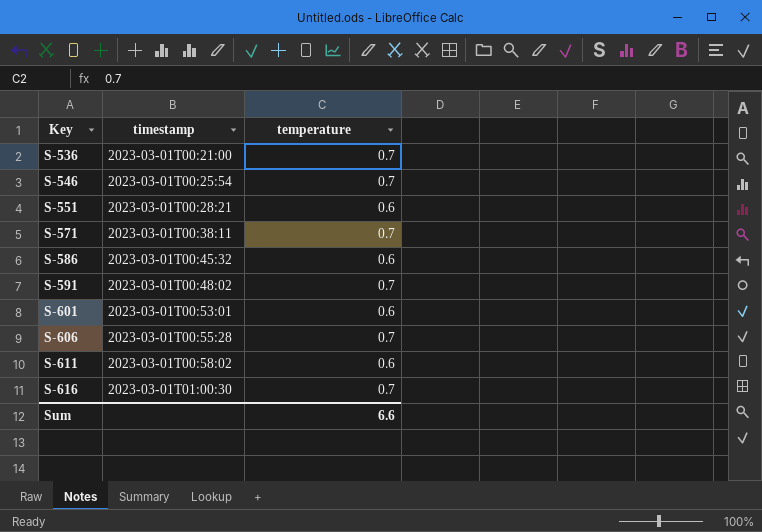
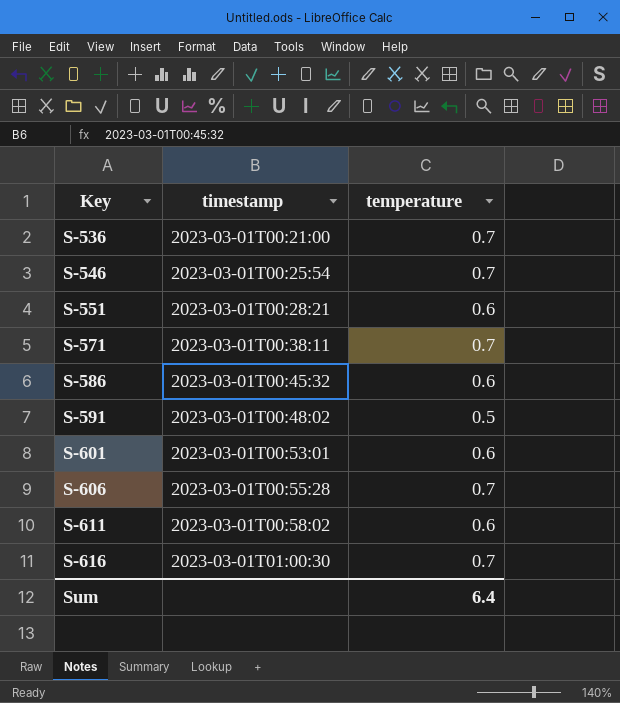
S-591 | temperature: 0.7 -> 0.5
Sum | temperature: 6.6 -> 6.4

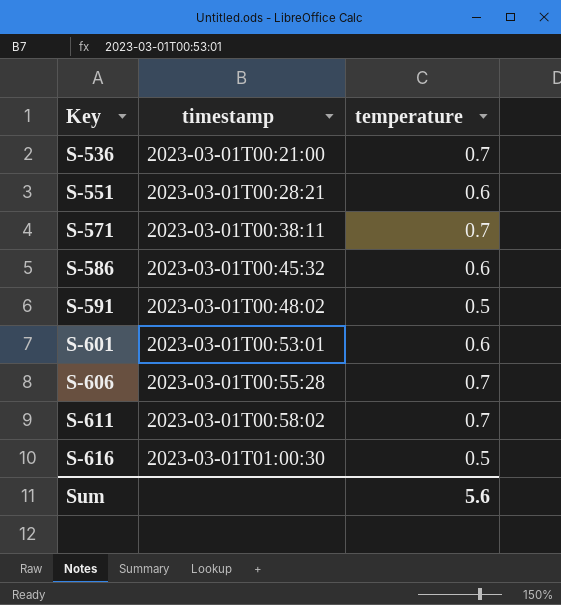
row S-546: 2023-03-01T00:25:54 | 0.7 -> none
S-611 | temperature: 0.6 -> 0.7
S-616 | temperature: 0.7 -> 0.5
Sum | temperature: 6.4 -> 5.6

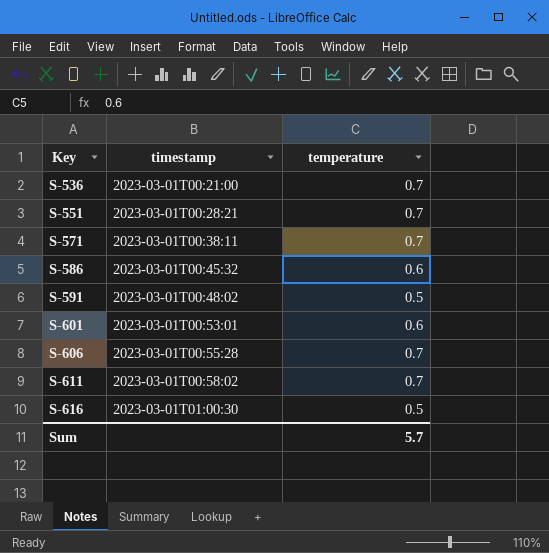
S-551 | temperature: 0.6 -> 0.7
Sum | temperature: 5.6 -> 5.7

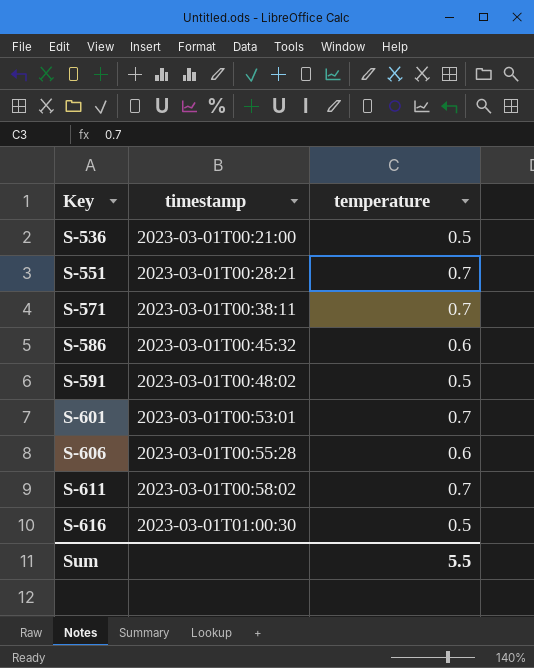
S-536 | temperature: 0.7 -> 0.5
S-601 | temperature: 0.6 -> 0.7
S-606 | temperature: 0.7 -> 0.6
Sum | temperature: 5.7 -> 5.5

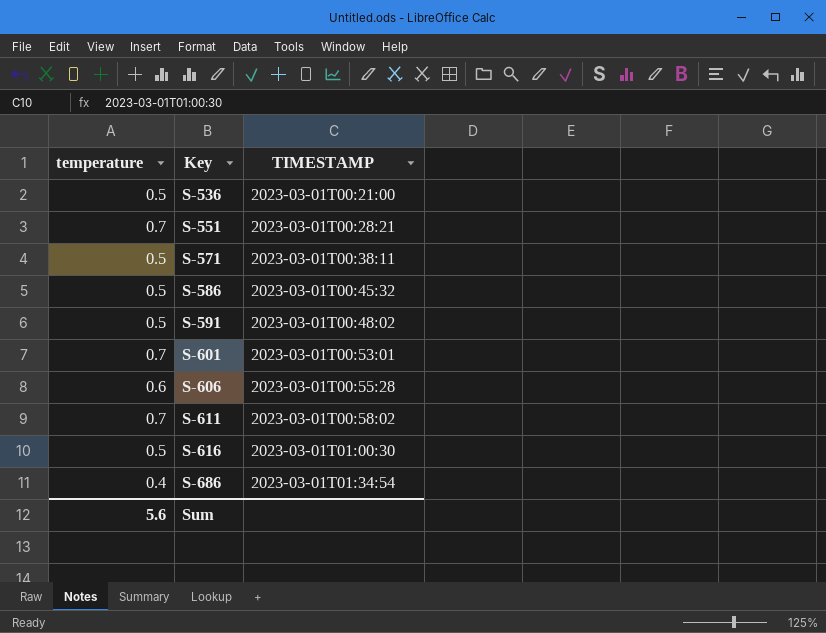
column temperature | position: 3 -> 1
column name: timestamp -> TIMESTAMP
S-571 | temperature: 0.7 -> 0.5
S-586 | temperature: 0.6 -> 0.5
row S-686: none -> 0.4 | 2023-03-01T01:34:54
Sum | temperature: 5.5 -> 5.6

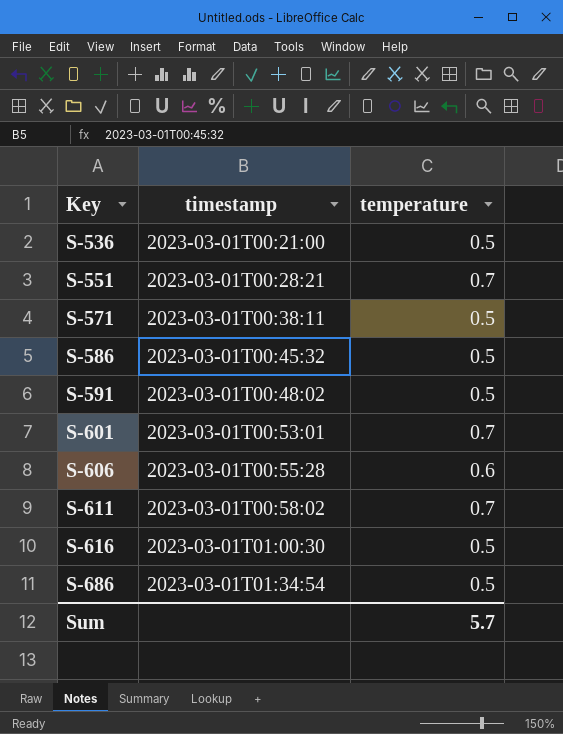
column name: TIMESTAMP -> timestamp
column temperature | position: 1 -> 3
S-686 | temperature: 0.4 -> 0.5
Sum | temperature: 5.6 -> 5.7

